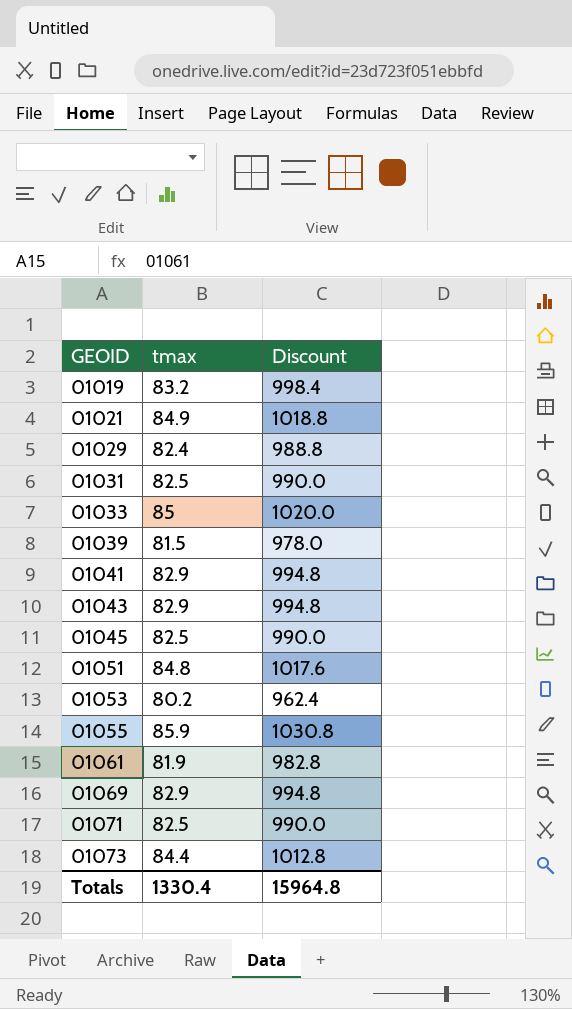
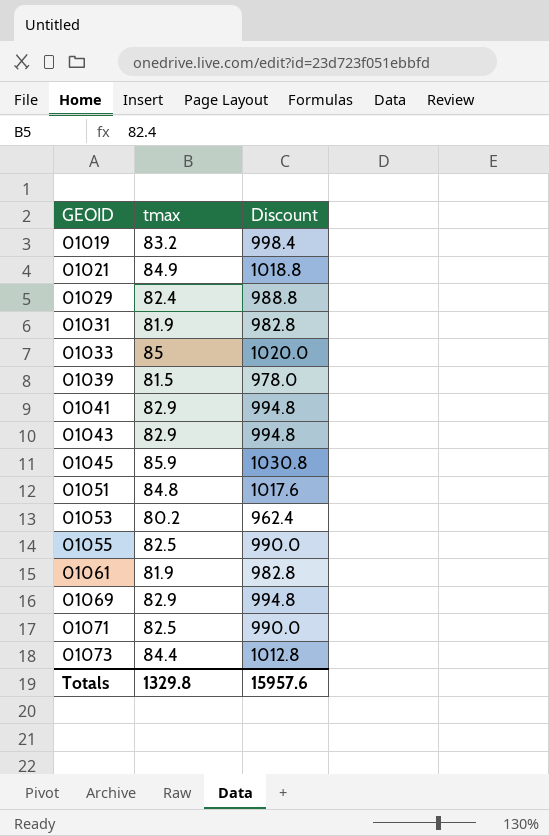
01031 | tmax: 82.5 -> 81.9
01031 | Discount: 990.0 -> 982.8
01045 | tmax: 82.5 -> 85.9
01045 | Discount: 990.0 -> 1030.8
01055 | tmax: 85.9 -> 82.5
01055 | Discount: 1030.8 -> 990.0
Totals | tmax: 1330.4 -> 1329.8
Totals | Discount: 15964.8 -> 15957.6

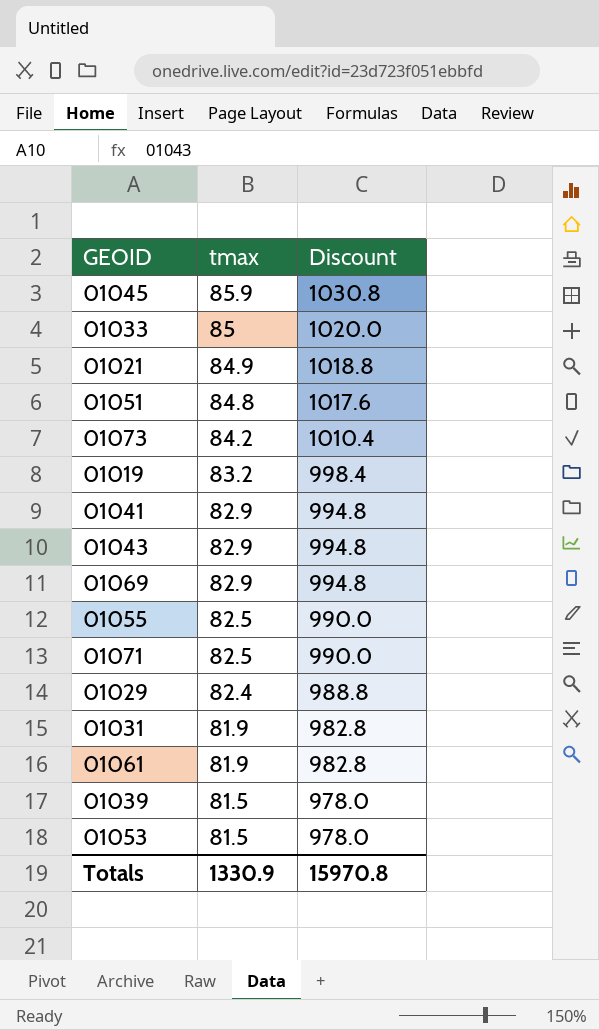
row order: GEOID ascending -> tmax descending
01073 | tmax: 84.4 -> 84.2
01073 | Discount: 1012.8 -> 1010.4
01053 | tmax: 80.2 -> 81.5
01053 | Discount: 962.4 -> 978.0
Totals | tmax: 1329.8 -> 1330.9
Totals | Discount: 15957.6 -> 15970.8

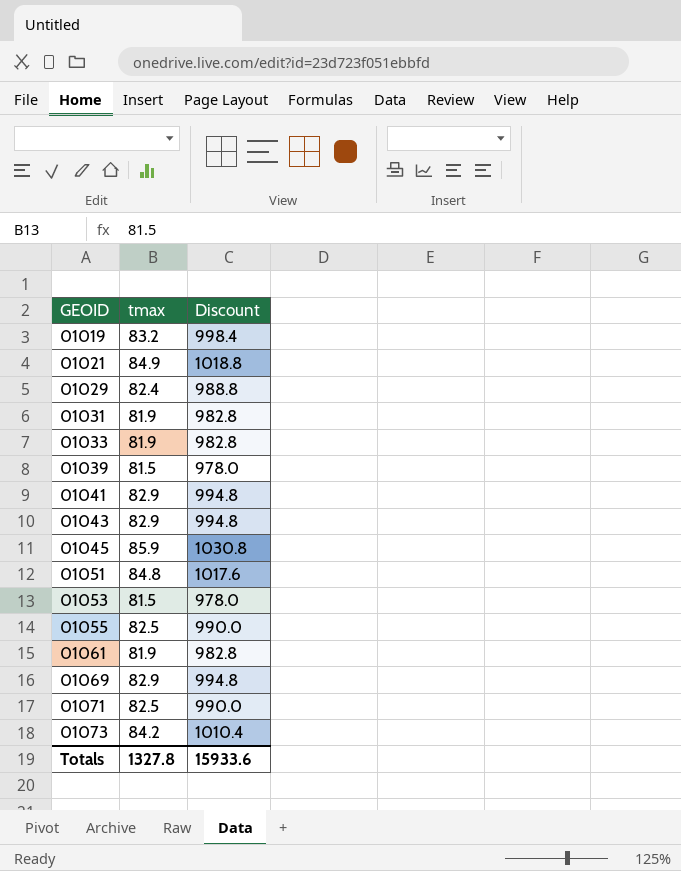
row order: tmax descending -> GEOID ascending
01033 | tmax: 85 -> 81.9
01033 | Discount: 1020.0 -> 982.8
Totals | tmax: 1330.9 -> 1327.8
Totals | Discount: 15970.8 -> 15933.6

